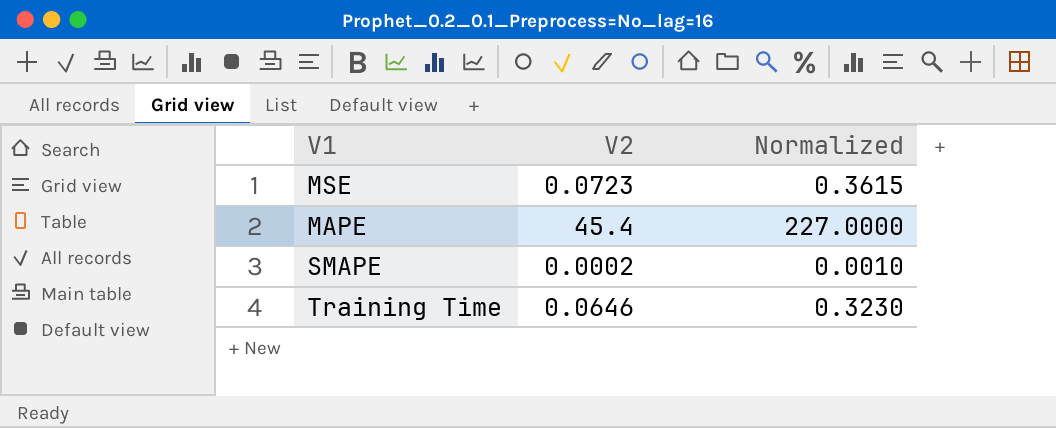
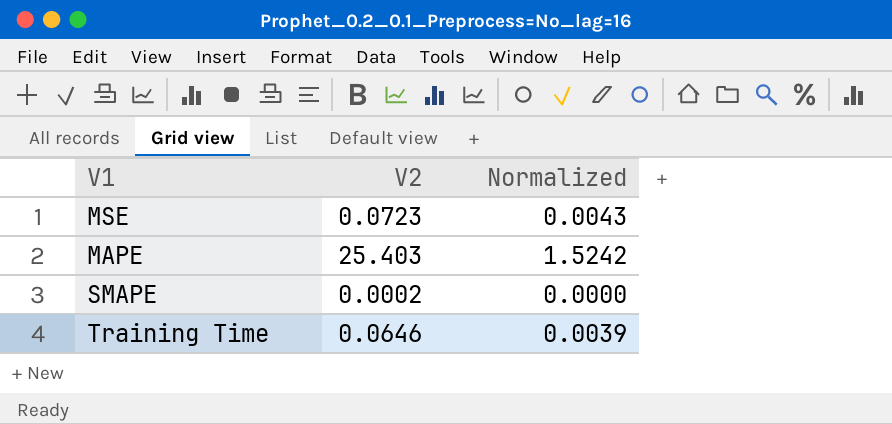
column Normalized | formula: [V2] * 5 -> [V2] * 0.06
MAPE | V2: 45.4 -> 25.403

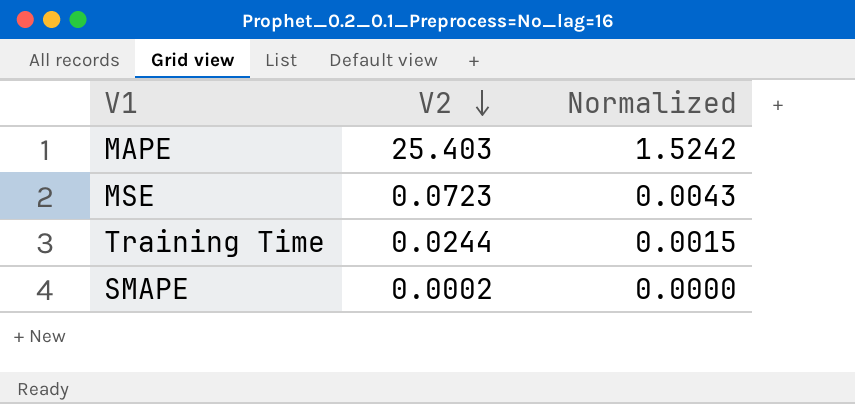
row order: none -> V2 descending
Training Time | V2: 0.0646 -> 0.0244
Training Time | Normalized: 0.0039 -> 0.0015

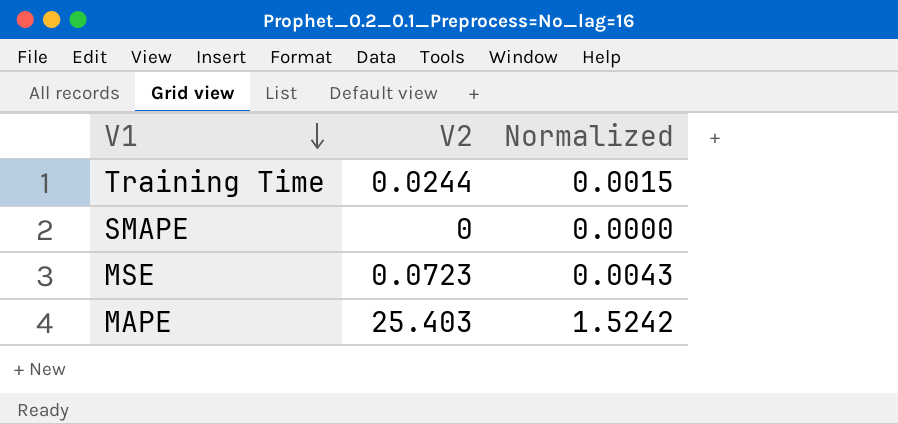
row order: V2 descending -> V1 descending
SMAPE | V2: 0.0002 -> 0

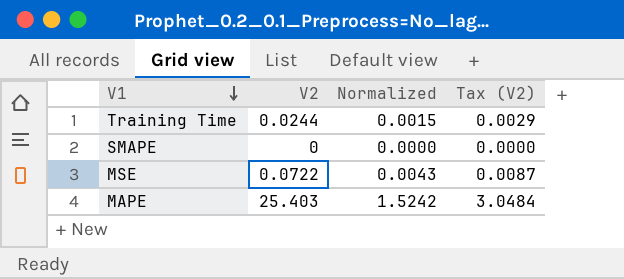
column Tax (V2) | formula: none -> [V2] * 0.12
MSE | V2: 0.0723 -> 0.0722

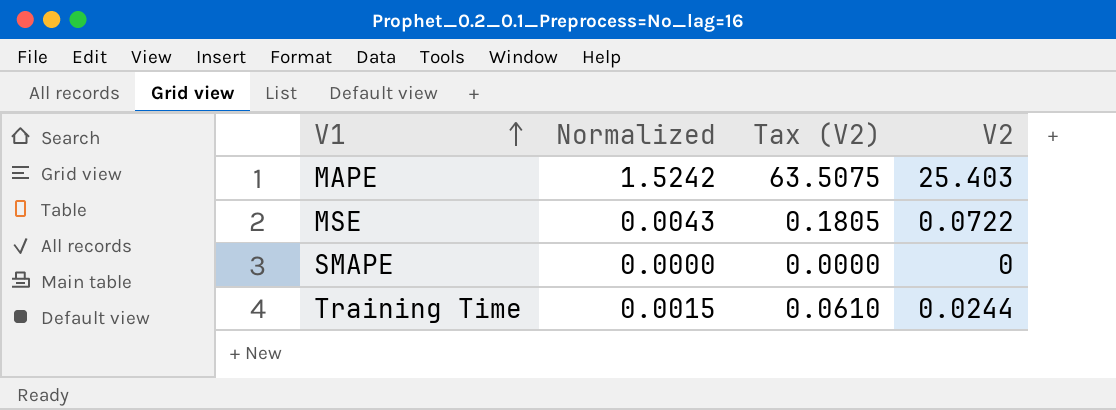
row order: V1 descending -> V1 ascending
column Tax (V2) | formula: [V2] * 0.12 -> [V2] * 2.5
column V2 | position: 2 -> 4

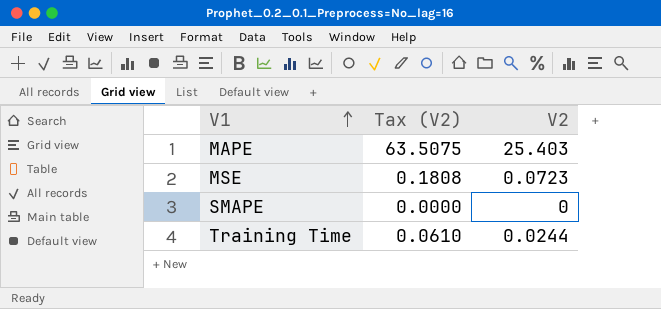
column Normalized | formula: [V2] * 0.06 -> none
MSE | Tax (V2): 0.1805 -> 0.1808
MSE | V2: 0.0722 -> 0.0723

